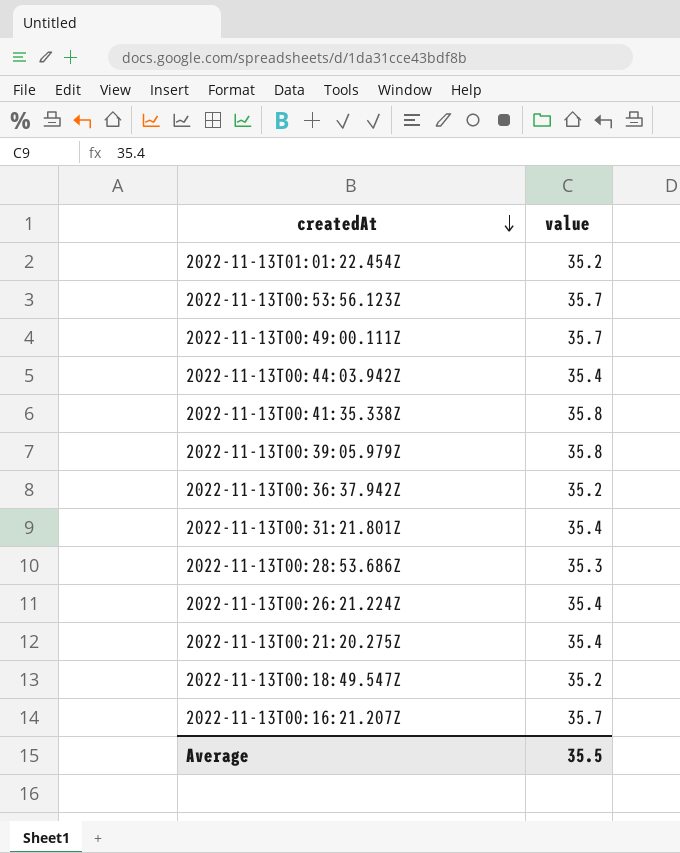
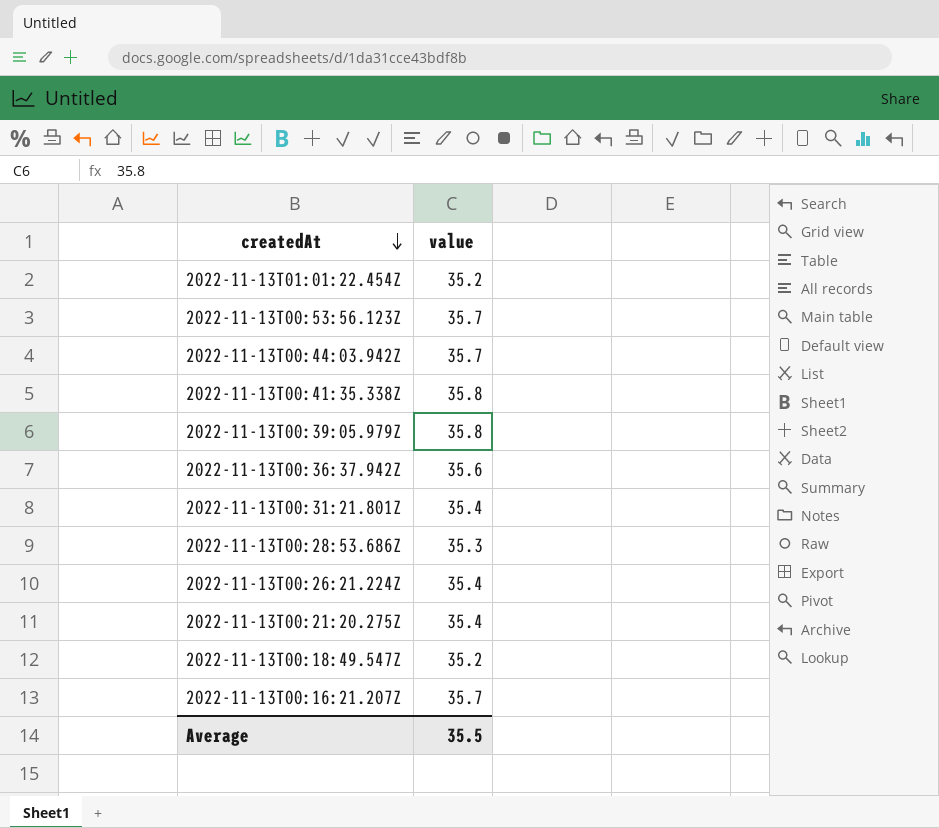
row 2022-11-13T00:49:00.111Z: 35.7 -> none
2022-11-13T00:44:03.942Z | value: 35.4 -> 35.7
2022-11-13T00:36:37.942Z | value: 35.2 -> 35.6

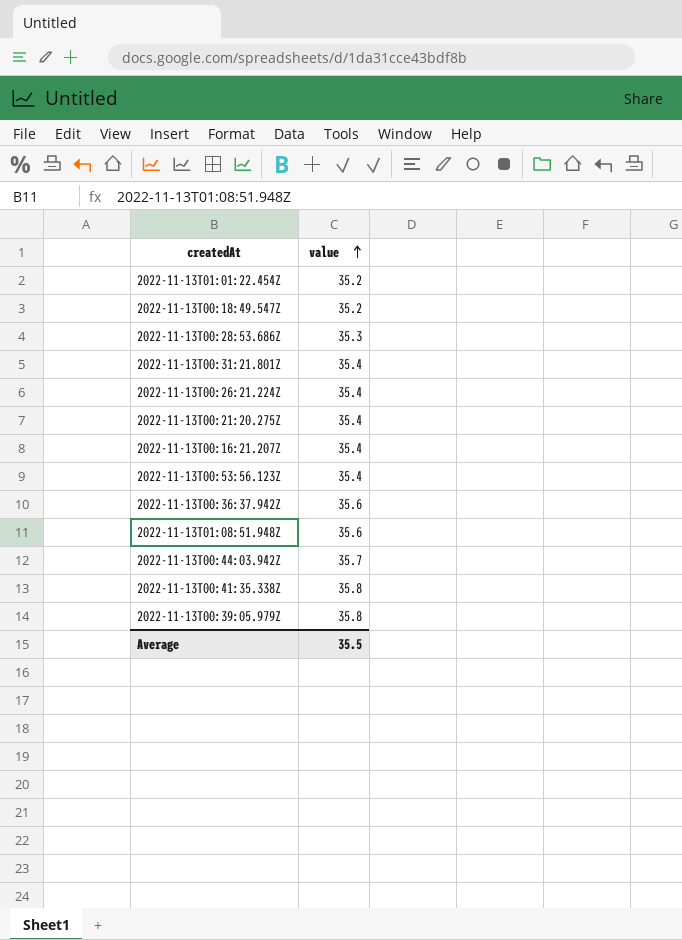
row order: createdAt descending -> value ascending
2022-11-13T00:16:21.207Z | value: 35.7 -> 35.4
2022-11-13T00:53:56.123Z | value: 35.7 -> 35.4
row 2022-11-13T01:08:51.948Z: none -> 35.6

